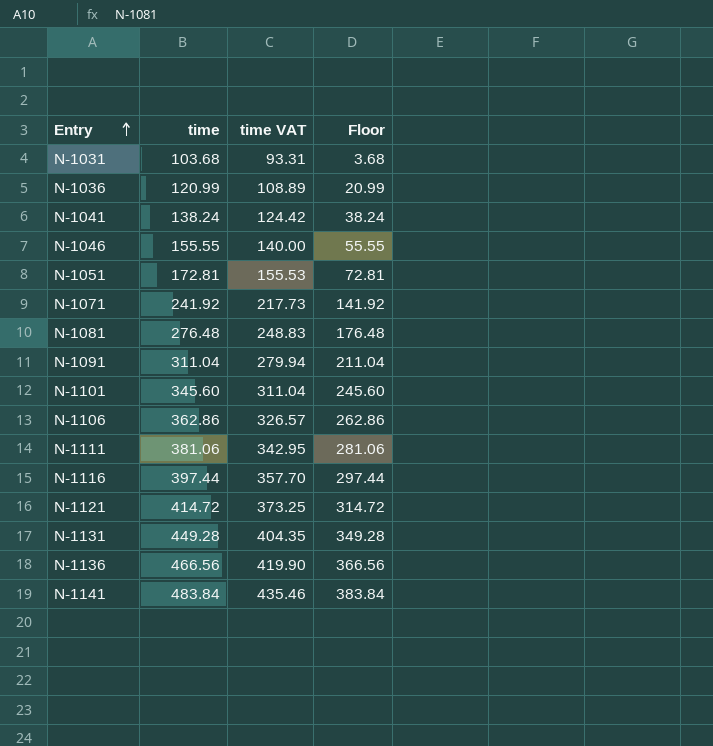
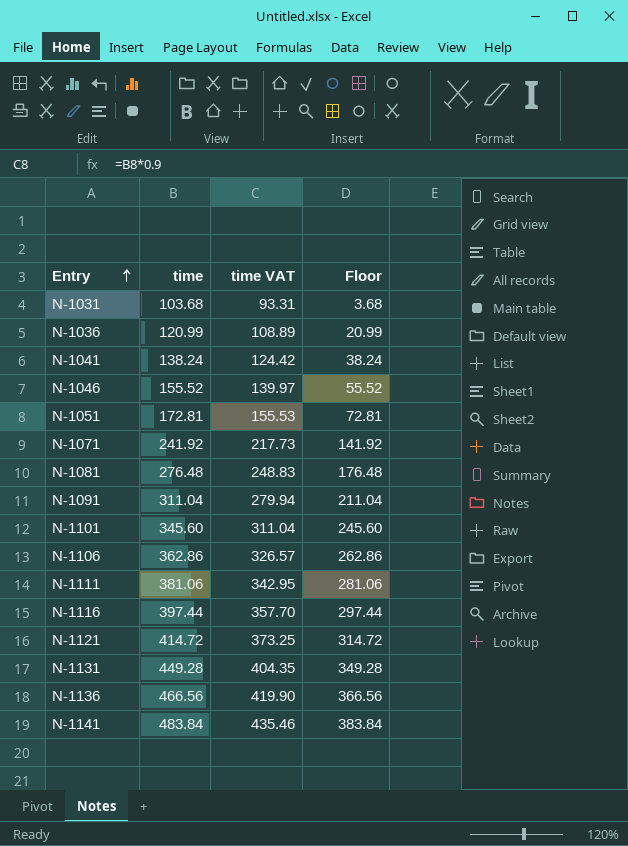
N-1046 | time: 155.55 -> 155.52
N-1046 | time VAT: 140.00 -> 139.97
N-1046 | Floor: 55.55 -> 55.52

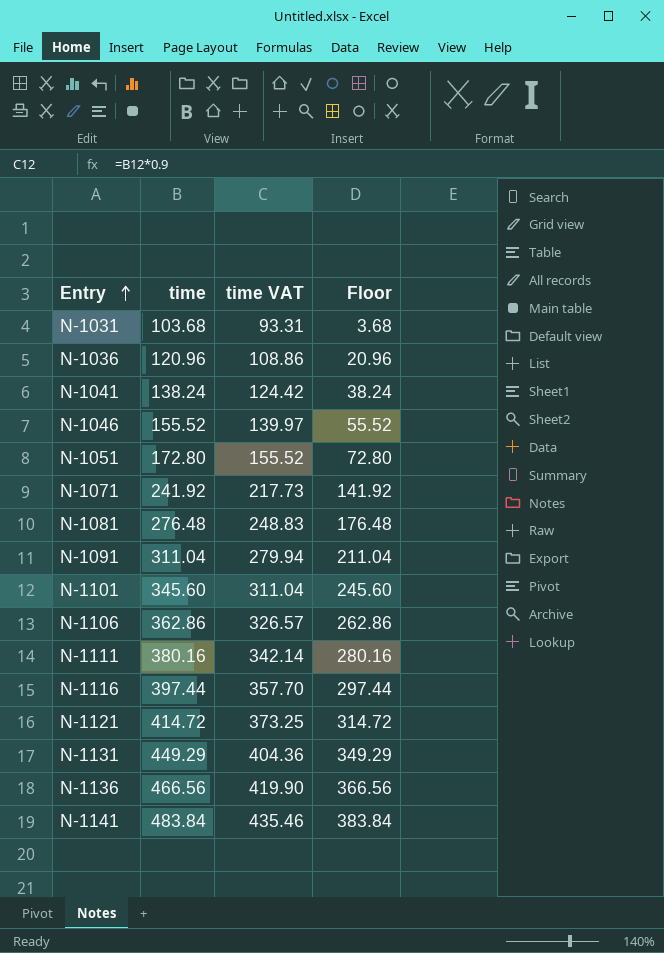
N-1036 | time: 120.99 -> 120.96
N-1036 | time VAT: 108.89 -> 108.86
N-1036 | Floor: 20.99 -> 20.96
N-1051 | time: 172.81 -> 172.80
N-1051 | time VAT: 155.53 -> 155.52
N-1051 | Floor: 72.81 -> 72.80
N-1111 | time: 381.06 -> 380.16
N-1111 | time VAT: 342.95 -> 342.14
N-1111 | Floor: 281.06 -> 280.16
N-1131 | time: 449.28 -> 449.29
N-1131 | time VAT: 404.35 -> 404.36
N-1131 | Floor: 349.28 -> 349.29

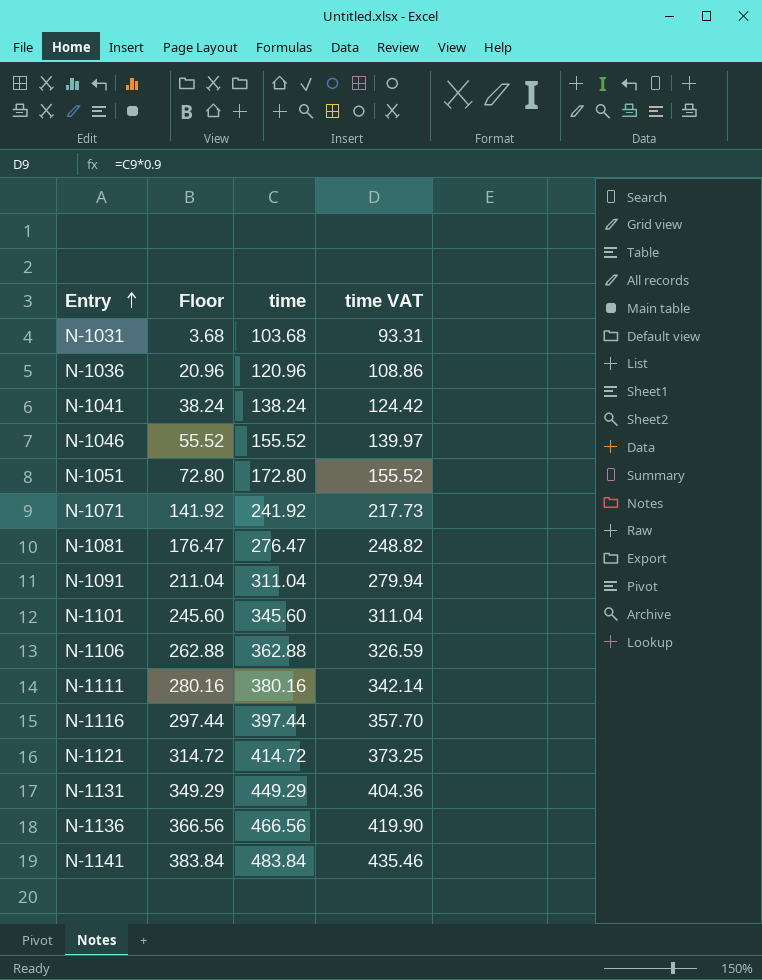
column Floor | position: 4 -> 2
N-1081 | Floor: 176.48 -> 176.47
N-1081 | time: 276.48 -> 276.47
N-1081 | time VAT: 248.83 -> 248.82
N-1106 | Floor: 262.86 -> 262.88
N-1106 | time: 362.86 -> 362.88
N-1106 | time VAT: 326.57 -> 326.59

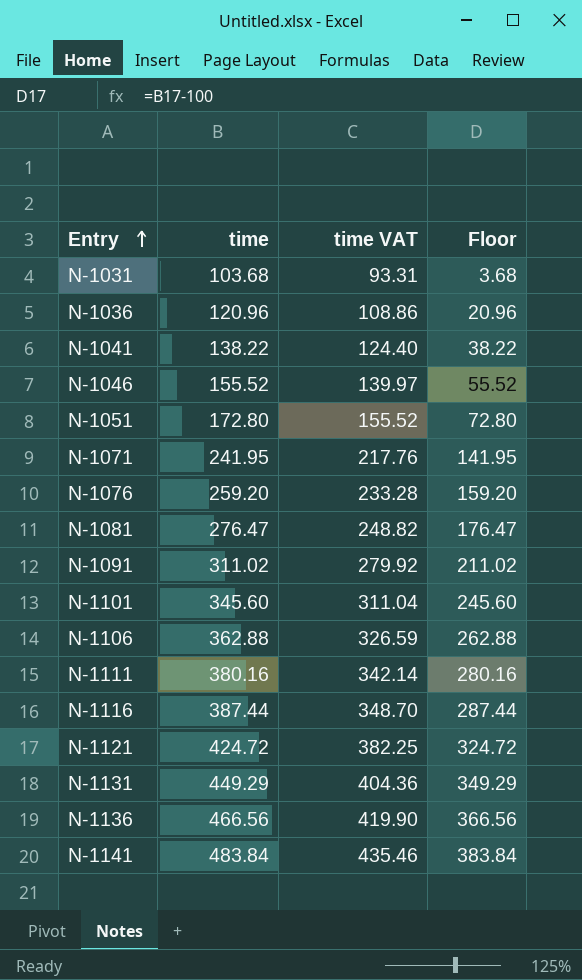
column Floor | position: 2 -> 4
N-1041 | time: 138.24 -> 138.22
N-1041 | time VAT: 124.42 -> 124.40
N-1041 | Floor: 38.24 -> 38.22
N-1071 | time: 241.92 -> 241.95
N-1071 | time VAT: 217.73 -> 217.76
N-1071 | Floor: 141.92 -> 141.95
row N-1076: none -> 259.20 | 233.28 | 159.20
N-1091 | time: 311.04 -> 311.02
N-1091 | time VAT: 279.94 -> 279.92
N-1091 | Floor: 211.04 -> 211.02
N-1116 | time: 397.44 -> 387.44
N-1116 | time VAT: 357.70 -> 348.70
N-1116 | Floor: 297.44 -> 287.44
N-1121 | time: 414.72 -> 424.72
N-1121 | time VAT: 373.25 -> 382.25
N-1121 | Floor: 314.72 -> 324.72

